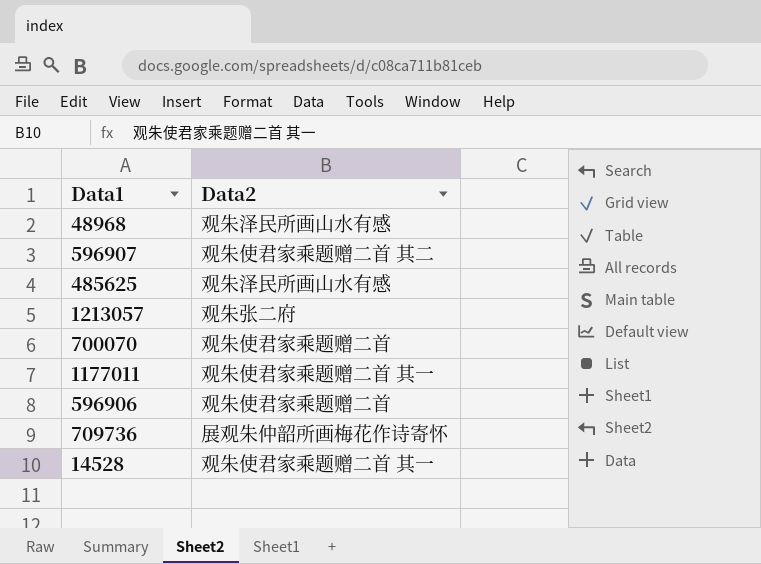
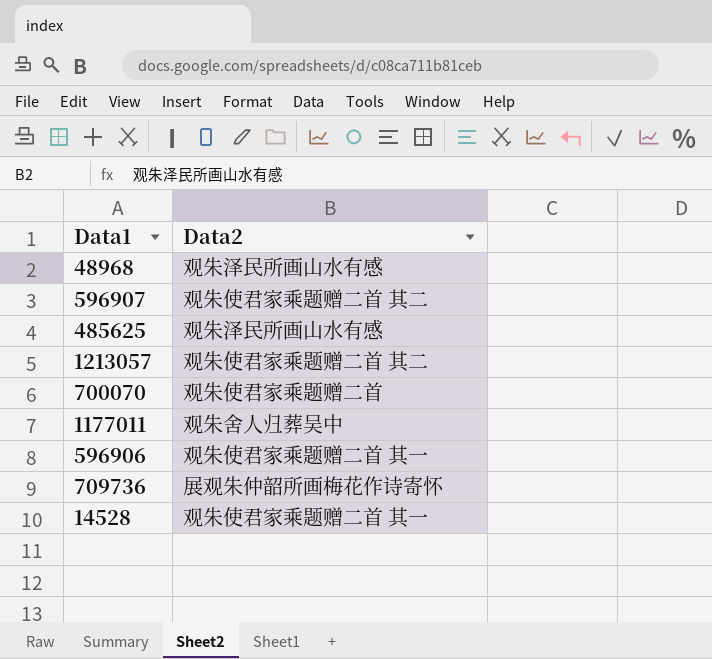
1213057 | Data2: 观朱张二府 -> 观朱使君家乘题赠二首 其二
1177011 | Data2: 观朱使君家乘题赠二首 其一 -> 观朱舍人归葬吴中
596906 | Data2: 观朱使君家乘题赠二首 -> 观朱使君家乘题赠二首 其一

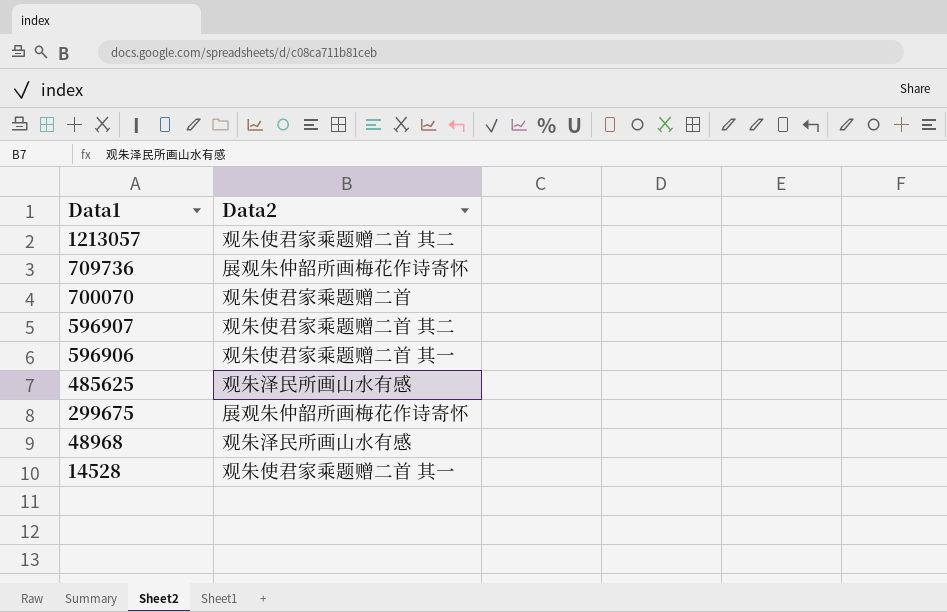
row order: none -> Data1 descending
row 1177011: 观朱舍人归葬吴中 -> none
row 299675: none -> 展观朱仲韶所画梅花作诗寄怀

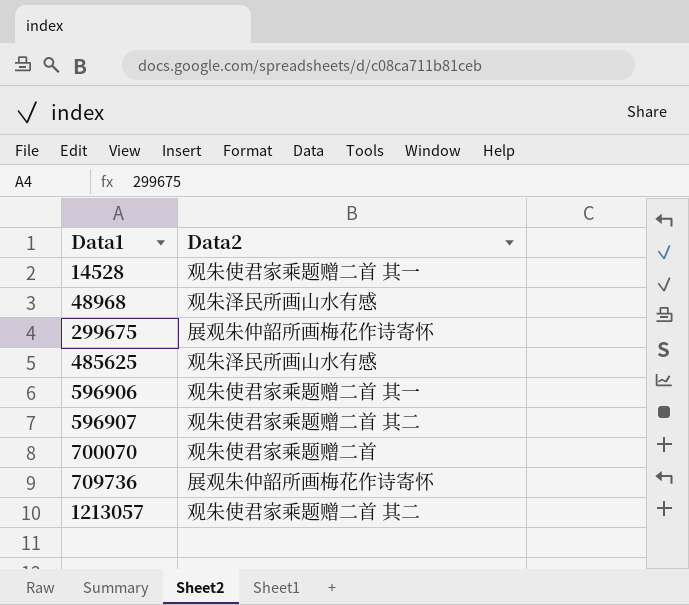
row order: Data1 descending -> Data1 ascending

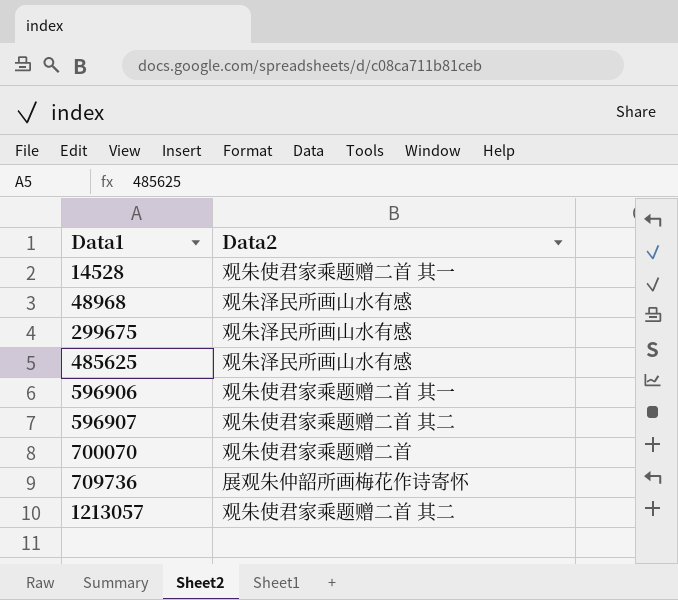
299675 | Data2: 展观朱仲韶所画梅花作诗寄怀 -> 观朱泽民所画山水有感

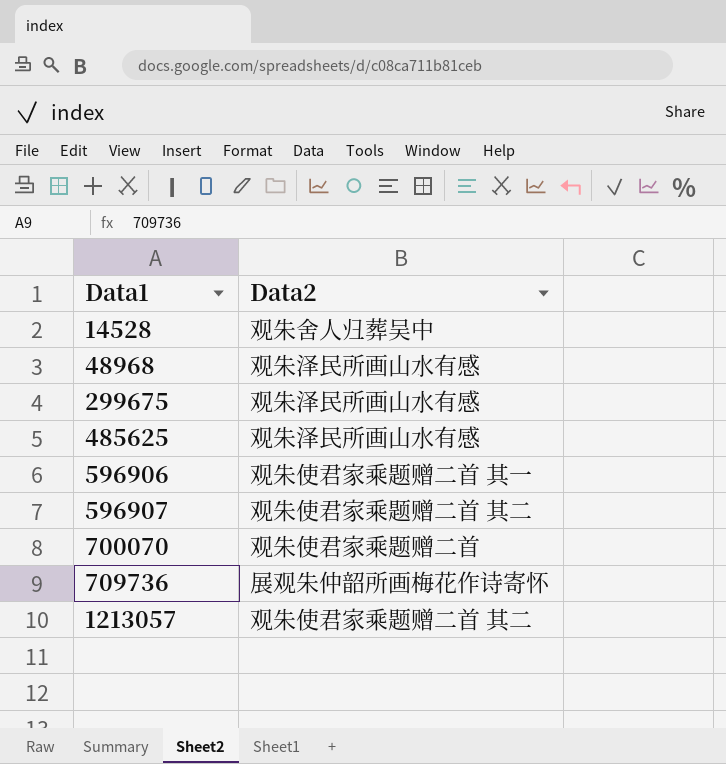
14528 | Data2: 观朱使君家乘题赠二首 其一 -> 观朱舍人归葬吴中

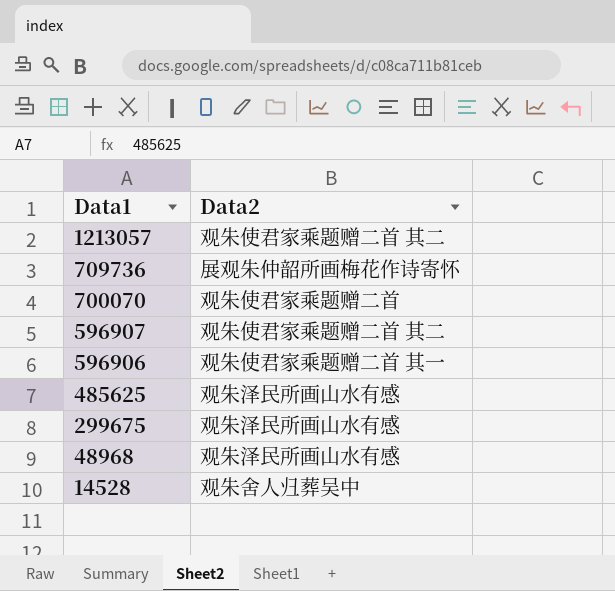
row order: Data1 ascending -> Data1 descending

